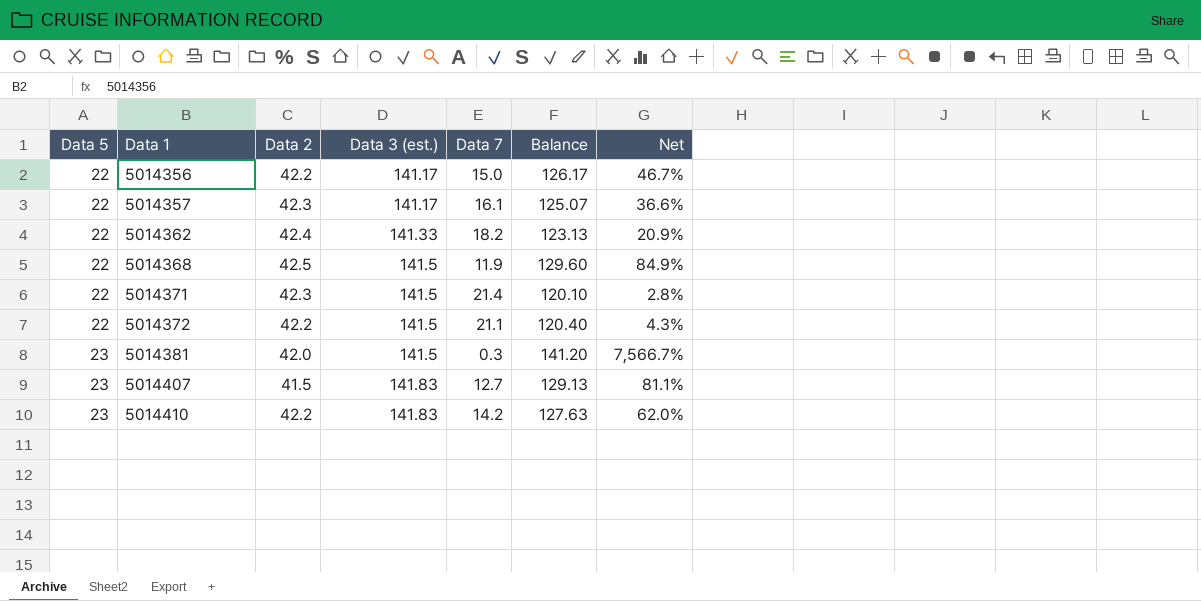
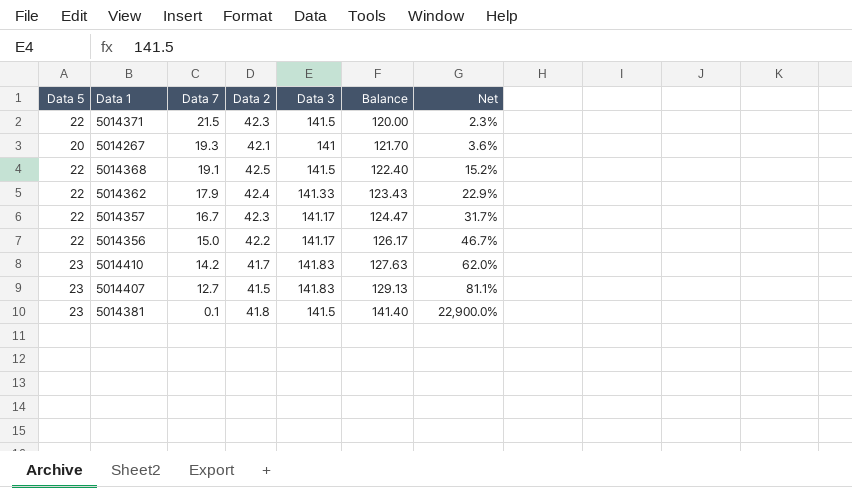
row order: Data 5 ascending -> Data 7 descending
column Data 7 | position: 5 -> 3
column name: Data 3 (est.) -> Data 3
row 5014372: 22 | 42.2 | 141.5 | 21.1 | 120.40 | 4.3% -> none
5014371 | Data 7: 21.4 -> 21.5
5014371 | Balance: 120.10 -> 120.00
5014371 | Net: 2.8% -> 2.3%
row 5014267: none -> 20 | 19.3 | 42.1 | 141 | 121.70 | 3.6%
5014368 | Data 7: 11.9 -> 19.1
5014368 | Balance: 129.60 -> 122.40
5014368 | Net: 84.9% -> 15.2%
5014362 | Data 7: 18.2 -> 17.9
5014362 | Balance: 123.13 -> 123.43
5014362 | Net: 20.9% -> 22.9%
5014357 | Data 7: 16.1 -> 16.7
5014357 | Balance: 125.07 -> 124.47
5014357 | Net: 36.6% -> 31.7%
5014410 | Data 2: 42.2 -> 41.7
5014381 | Data 7: 0.3 -> 0.1
5014381 | Data 2: 42.0 -> 41.8
5014381 | Balance: 141.20 -> 141.40
5014381 | Net: 7,566.7% -> 22,900.0%

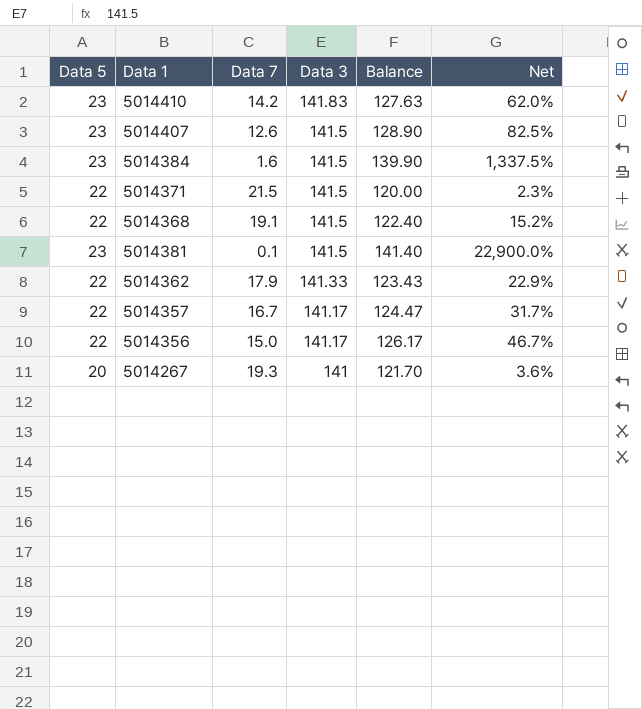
row order: Data 7 descending -> Data 3 descending
column Data 2 | position: 4 -> none
5014407 | Data 7: 12.7 -> 12.6
5014407 | Data 3: 141.83 -> 141.5
5014407 | Balance: 129.13 -> 128.90
5014407 | Net: 81.1% -> 82.5%
row 5014384: none -> 23 | 1.6 | 141.5 | 139.90 | 1,337.5%

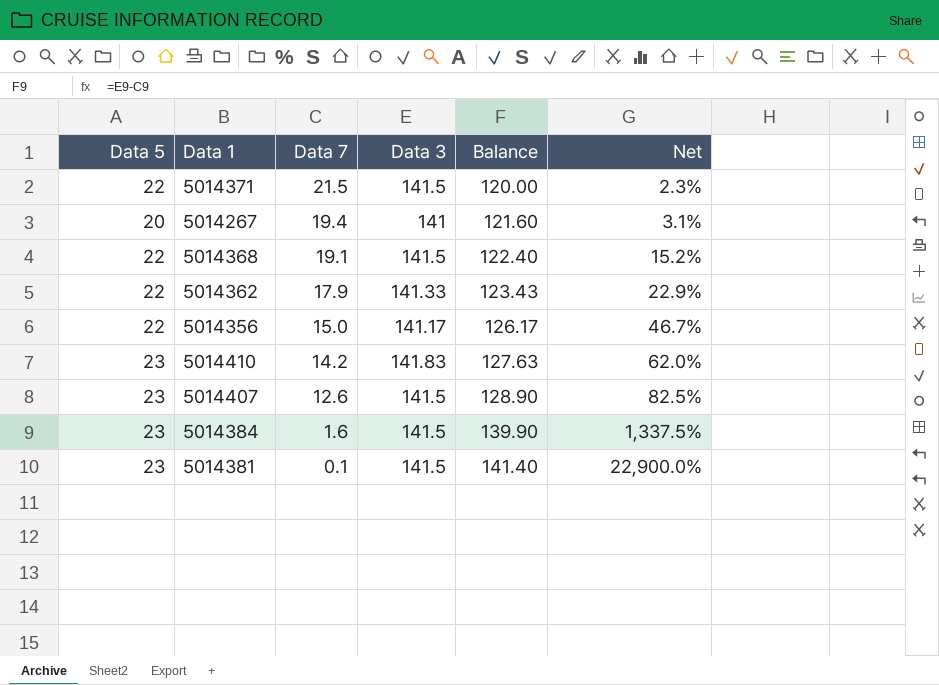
row order: Data 3 descending -> Data 7 descending
row 5014357: 22 | 16.7 | 141.17 | 124.47 | 31.7% -> none
5014267 | Data 7: 19.3 -> 19.4
5014267 | Balance: 121.70 -> 121.60
5014267 | Net: 3.6% -> 3.1%

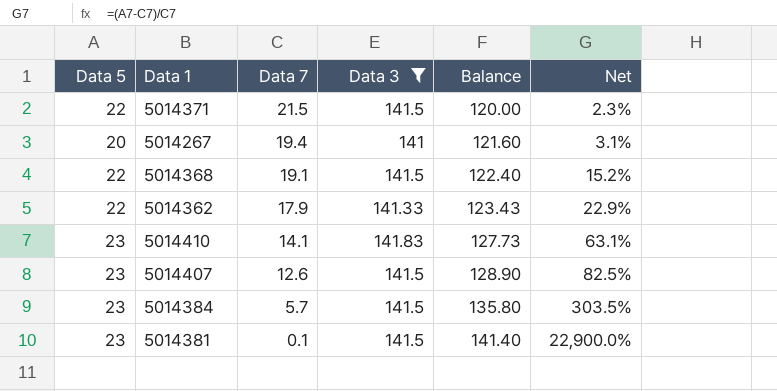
filter: none -> Data 3 != 141.17
5014410 | Data 7: 14.2 -> 14.1
5014410 | Balance: 127.63 -> 127.73
5014410 | Net: 62.0% -> 63.1%
5014384 | Data 7: 1.6 -> 5.7
5014384 | Balance: 139.90 -> 135.80
5014384 | Net: 1,337.5% -> 303.5%

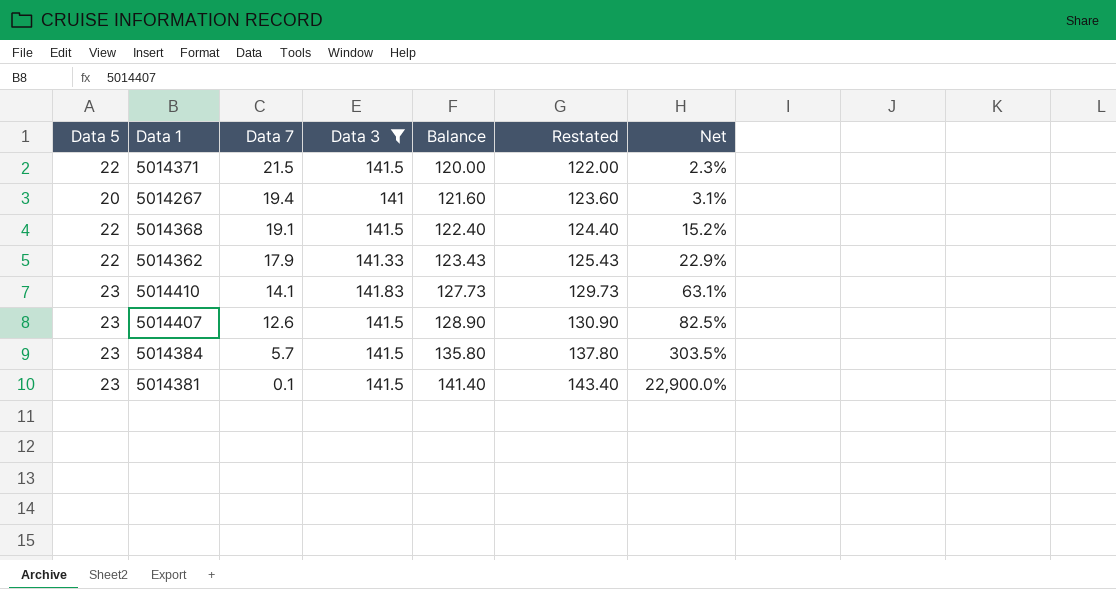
column Restated | formula: none -> [Balance] + 2

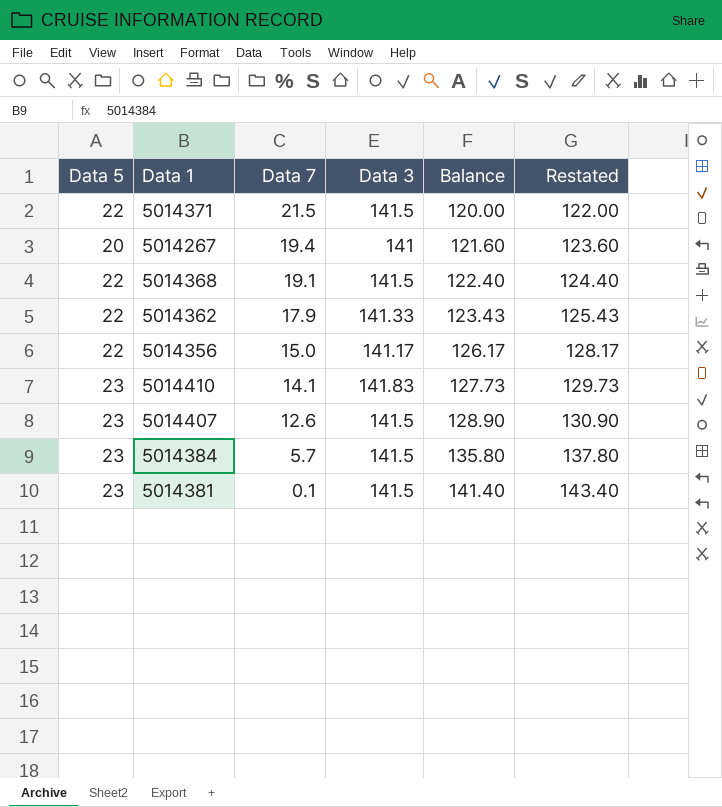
filter: Data 3 != 141.17 -> none
column Net | formula: ([Data 5] - [Data 7]) / [Data 7] -> none

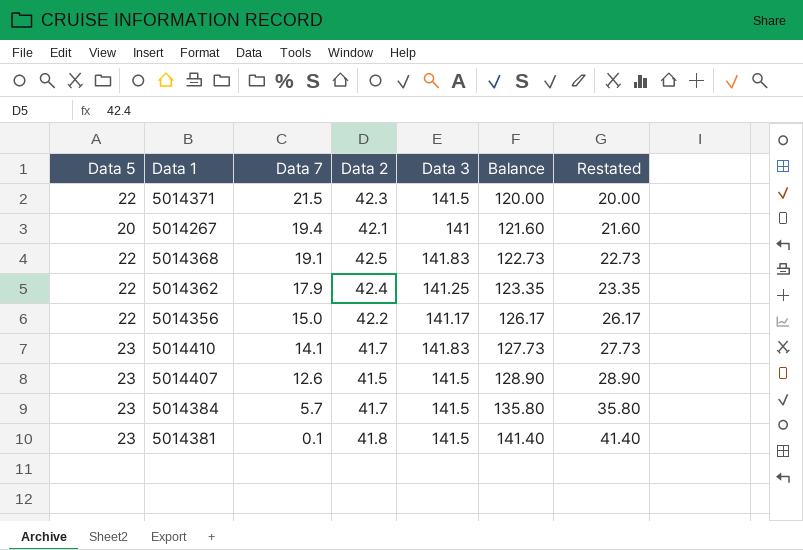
column Data 2 | position: none -> 4
column Restated | formula: [Balance] + 2 -> [Balance] - 100
5014368 | Data 3: 141.5 -> 141.83
5014368 | Balance: 122.40 -> 122.73
5014362 | Data 3: 141.33 -> 141.25
5014362 | Balance: 123.43 -> 123.35

